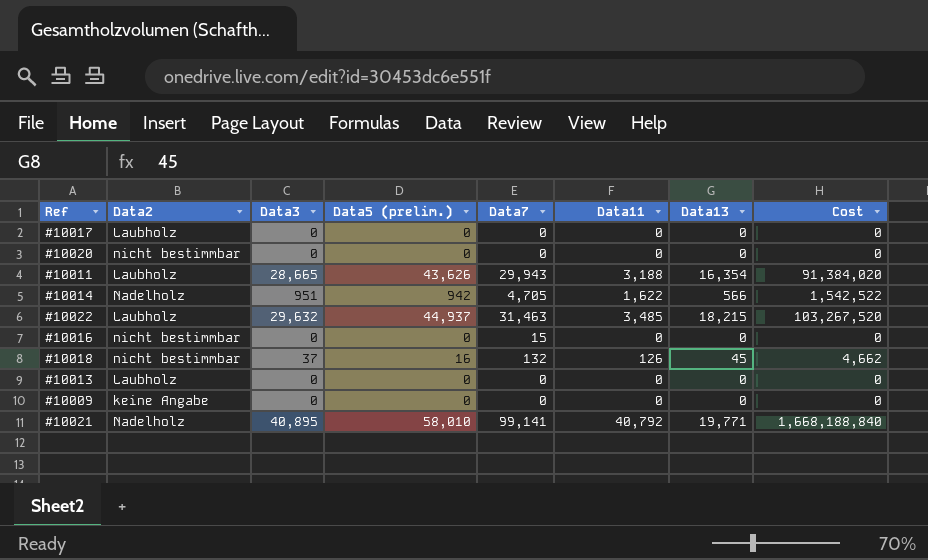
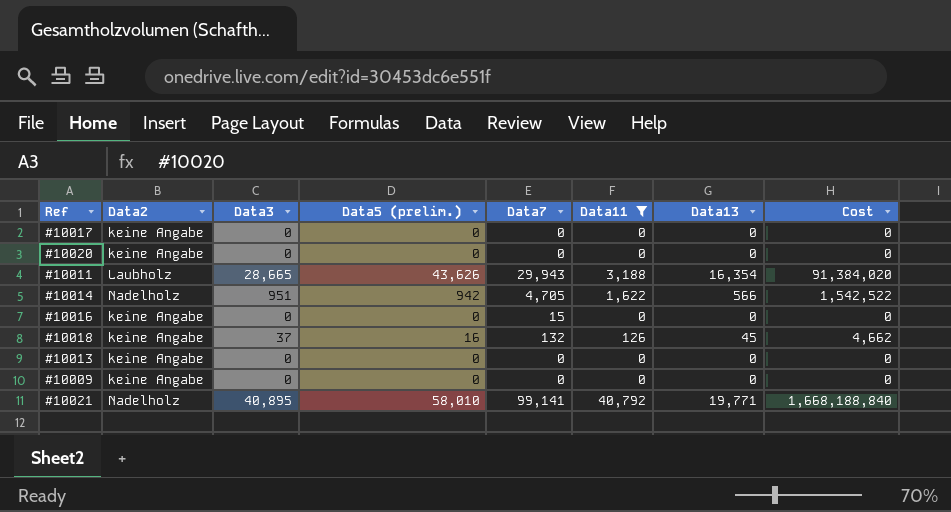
filter: none -> Data11 != 3,485
#10017 | Data2: Laubholz -> keine Angabe
#10020 | Data2: nicht bestimmbar -> keine Angabe
#10016 | Data2: nicht bestimmbar -> keine Angabe
#10018 | Data2: nicht bestimmbar -> keine Angabe
#10013 | Data2: Laubholz -> keine Angabe

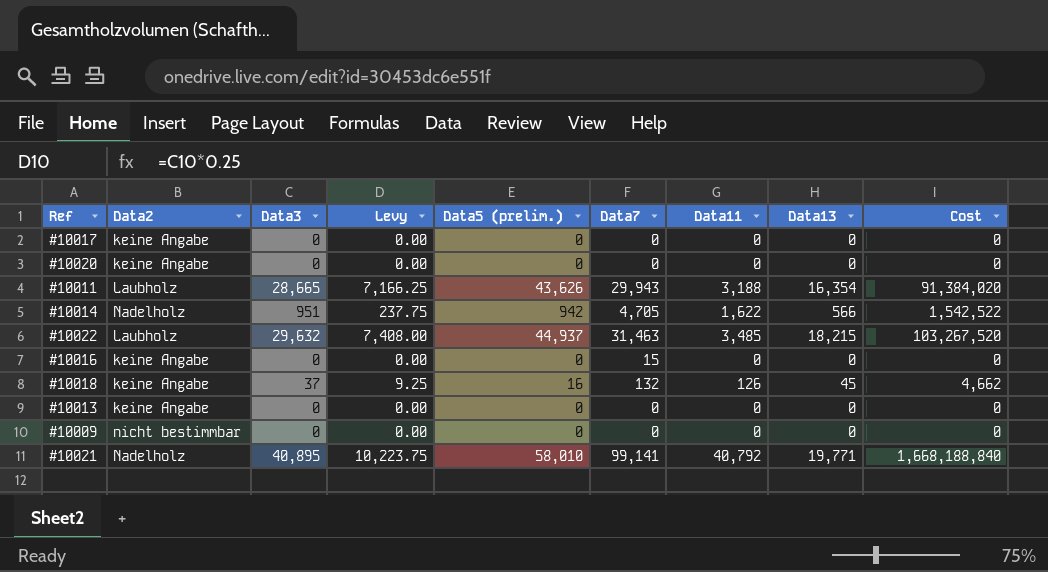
filter: Data11 != 3,485 -> none
column Levy | formula: none -> [Data3] * 0.25
#10009 | Data2: keine Angabe -> nicht bestimmbar

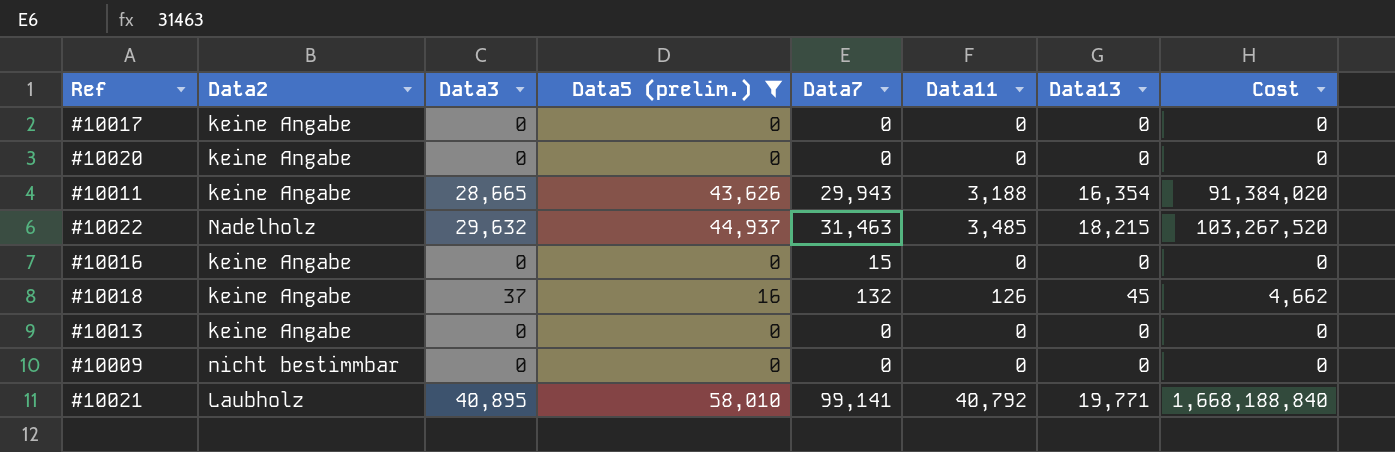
filter: none -> Data5 (prelim.) != 942
column Levy | formula: [Data3] * 0.25 -> none
#10011 | Data2: Laubholz -> keine Angabe
#10022 | Data2: Laubholz -> Nadelholz
#10021 | Data2: Nadelholz -> Laubholz

